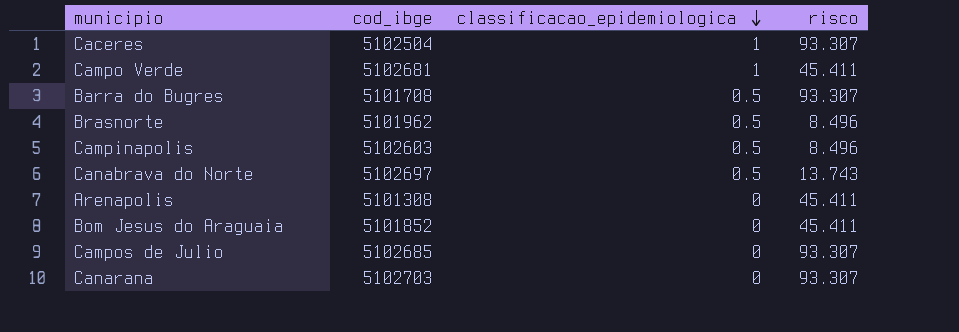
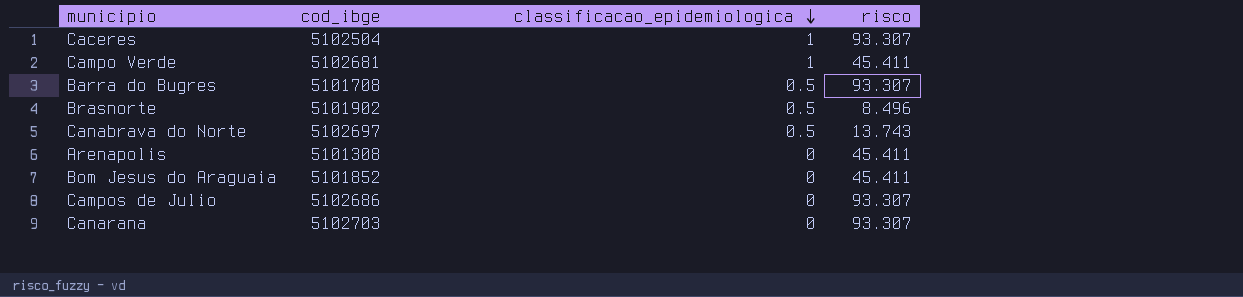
row Campinapolis: 5102603 | 0.5 | 8.496 -> none
Brasnorte | cod_ibge: 5101962 -> 5101902
Campos de Julio | cod_ibge: 5102685 -> 5102686

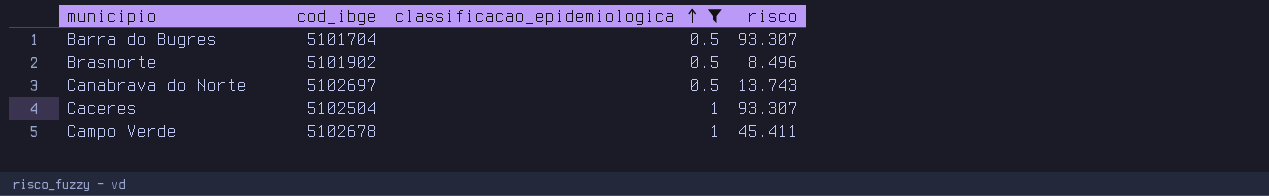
filter: none -> classificacao_epidemiologica != 0
row order: classificacao_epidemiologica descending -> classificacao_epidemiologica ascending
Barra do Bugres | cod_ibge: 5101708 -> 5101704
Campo Verde | cod_ibge: 5102681 -> 5102678

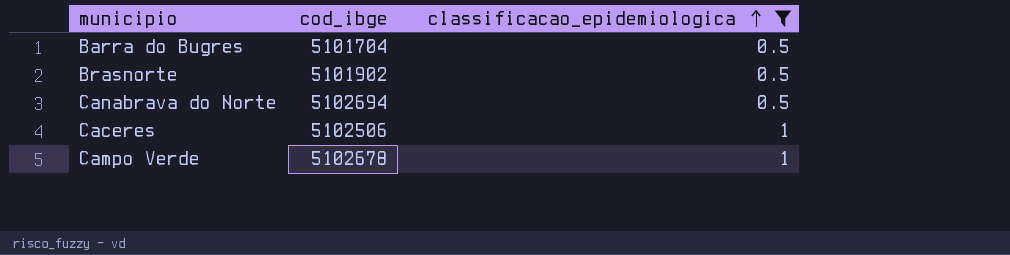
column risco | position: 4 -> none
Canabrava do Norte | cod_ibge: 5102697 -> 5102694
Caceres | cod_ibge: 5102504 -> 5102506

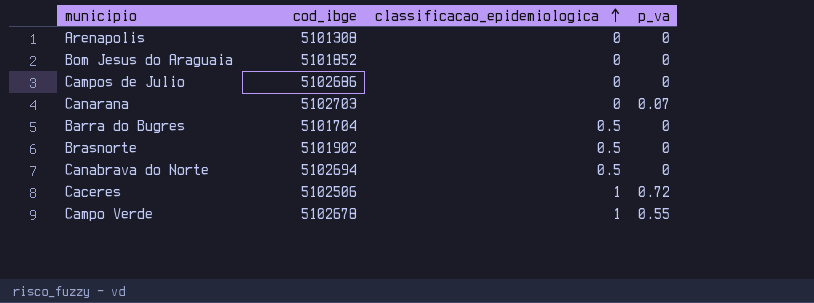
filter: classificacao_epidemiologica != 0 -> none
column p_va | position: none -> 4

